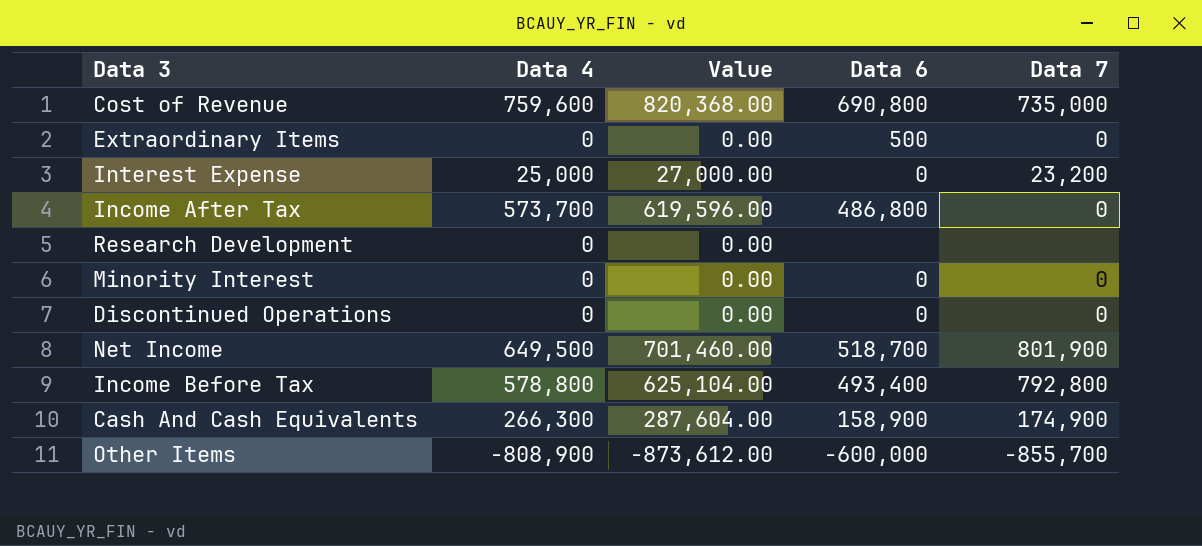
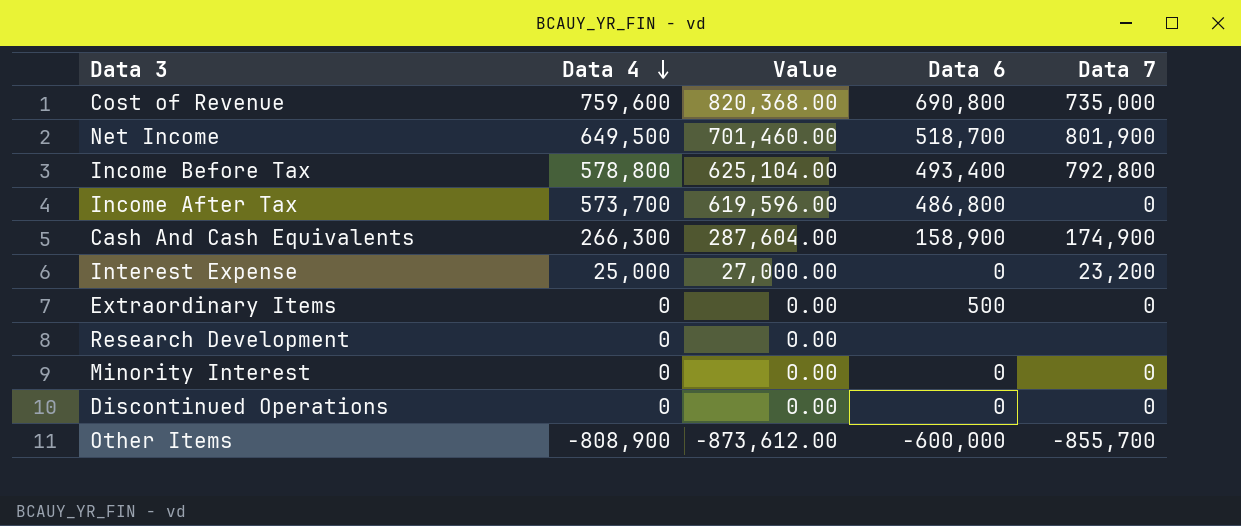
row order: none -> Data 4 descending

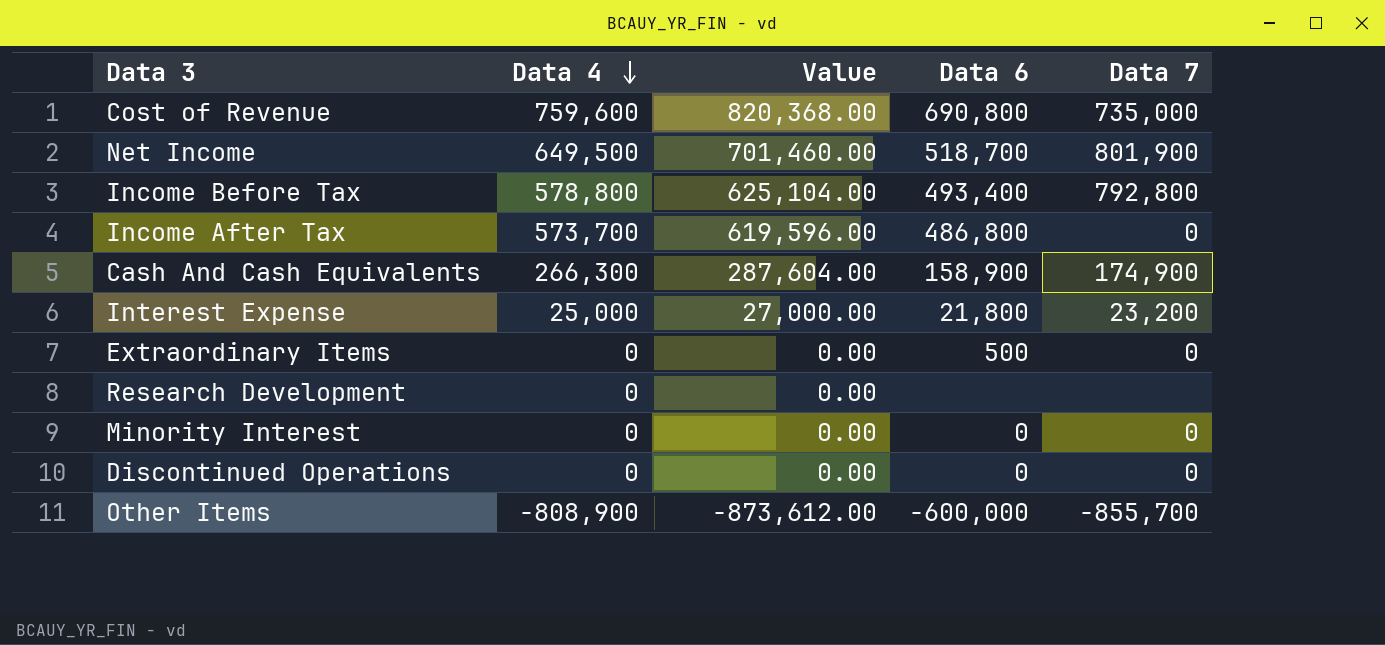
Interest Expense | Data 6: 0 -> 21,800

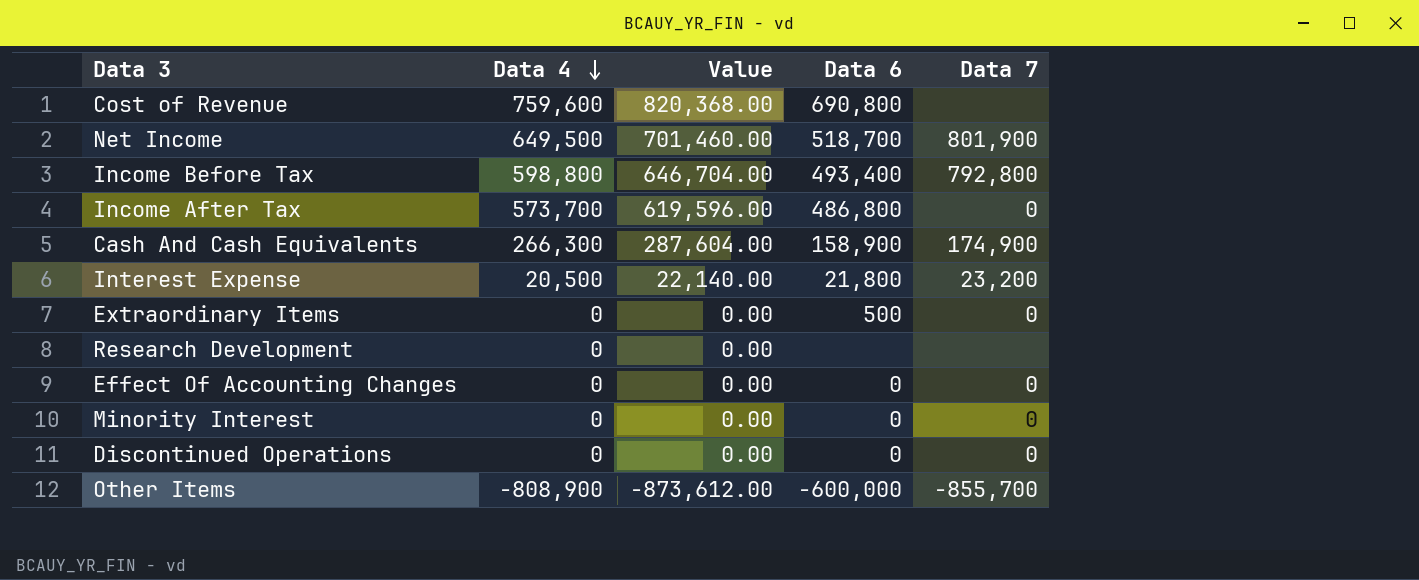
Cost of Revenue | Data 7: 735,000 -> none
Income Before Tax | Data 4: 578,800 -> 598,800
Income Before Tax | Value: 625,104.00 -> 646,704.00
Interest Expense | Data 4: 25,000 -> 20,500
Interest Expense | Value: 27,000.00 -> 22,140.00
row Effect Of Accounting Changes: none -> 0 | 0.00 | 0 | 0

